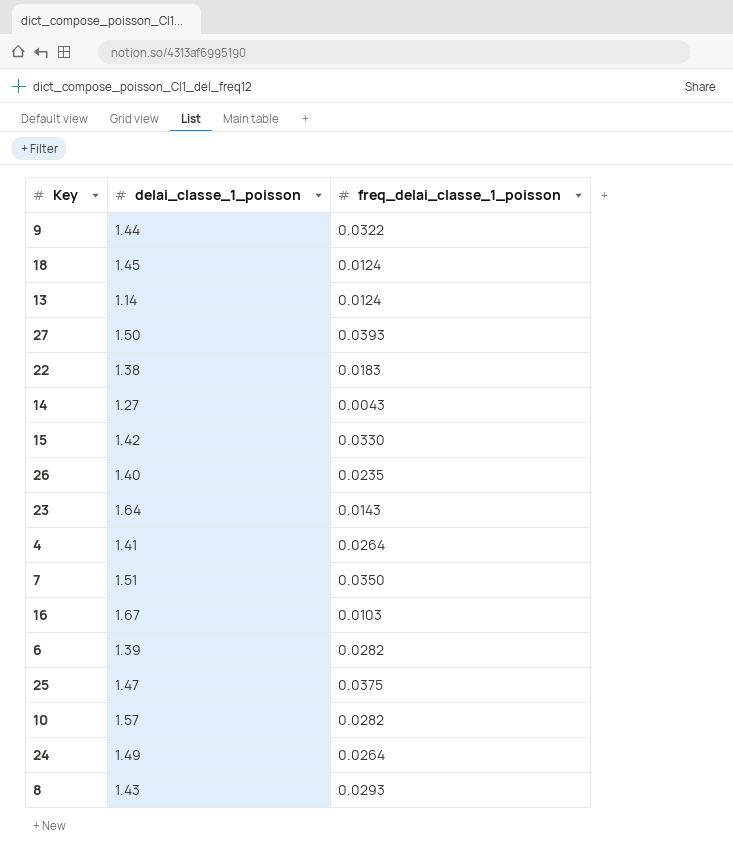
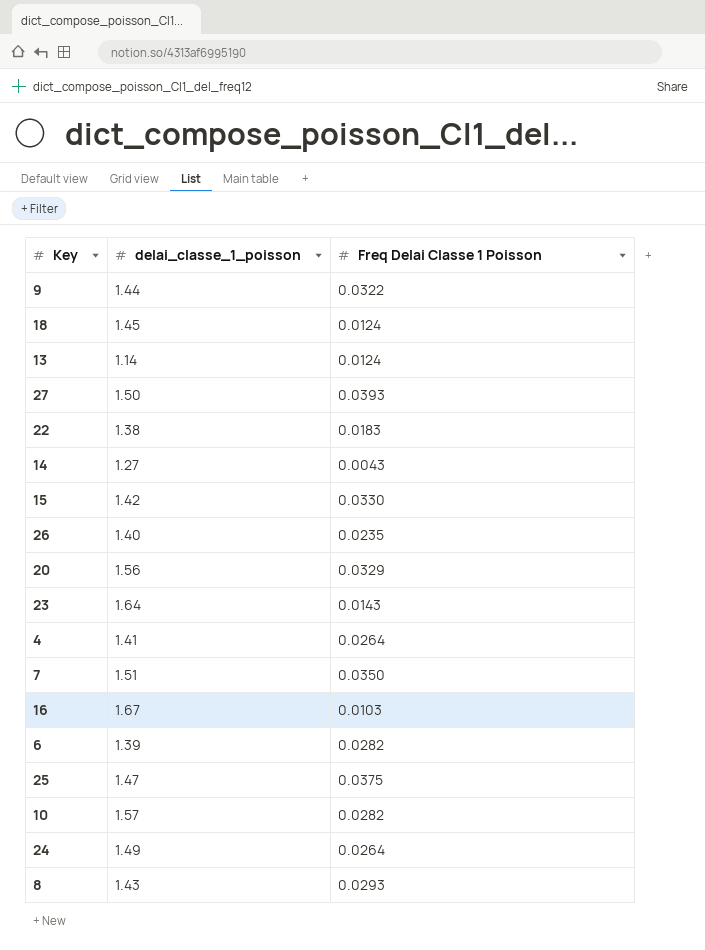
column name: freq_delai_classe_1_poisson -> Freq Delai Classe 1 Poisson
row 20: none -> 1.56 | 0.0329

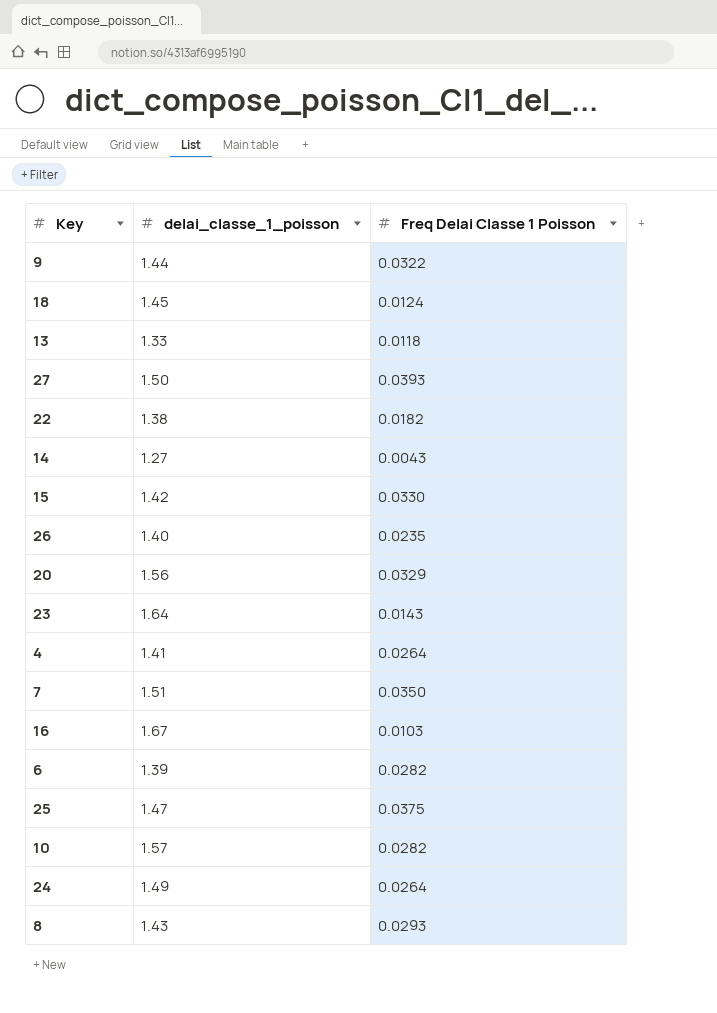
13 | delai_classe_1_poisson: 1.14 -> 1.33
13 | Freq Delai Classe 1 Poisson: 0.0124 -> 0.0118
22 | Freq Delai Classe 1 Poisson: 0.0183 -> 0.0182

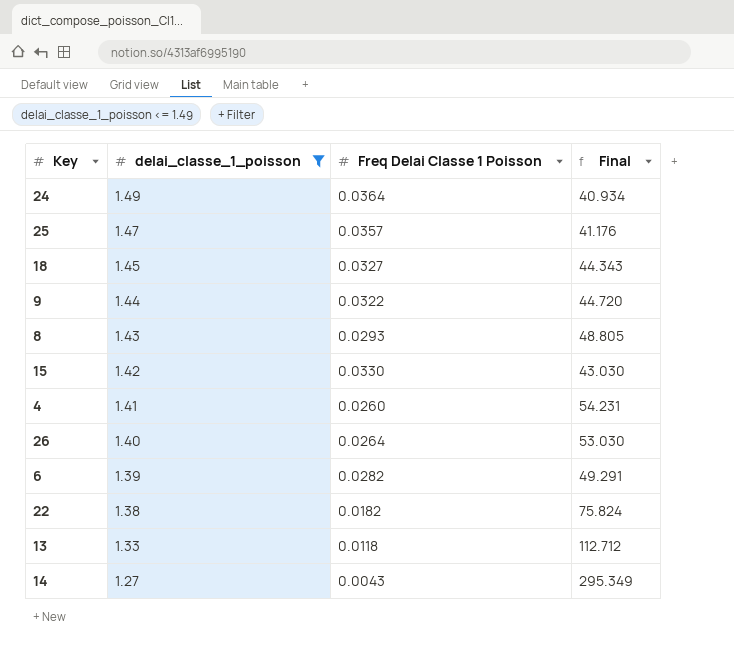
filter: none -> delai_classe_1_poisson <= 1.49
row order: none -> delai_classe_1_poisson descending
column Final | formula: none -> [delai_classe_1_poisson] / [Freq Delai Classe 1 Poisson]
24 | Freq Delai Classe 1 Poisson: 0.0264 -> 0.0364
25 | Freq Delai Classe 1 Poisson: 0.0375 -> 0.0357
18 | Freq Delai Classe 1 Poisson: 0.0124 -> 0.0327
4 | Freq Delai Classe 1 Poisson: 0.0264 -> 0.0260
26 | Freq Delai Classe 1 Poisson: 0.0235 -> 0.0264

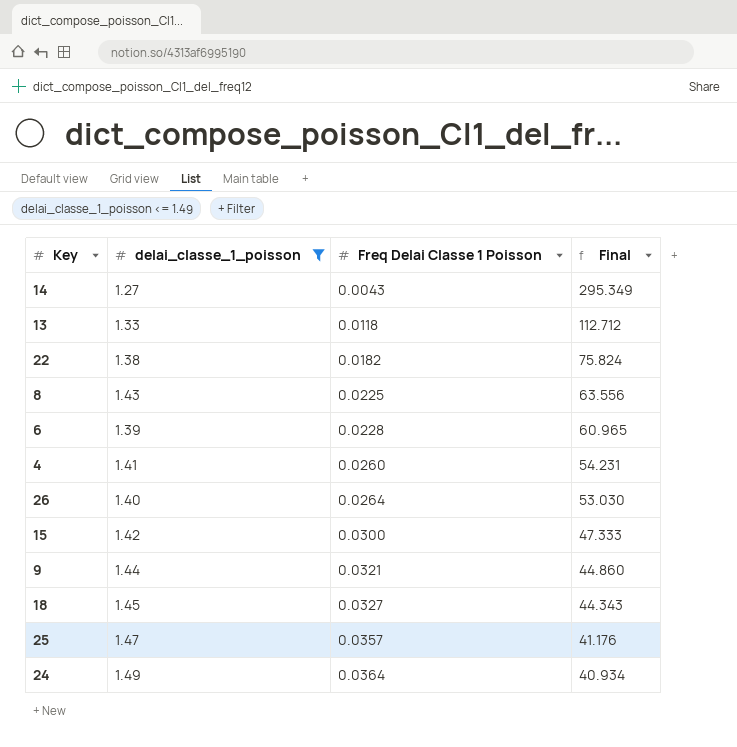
row order: delai_classe_1_poisson descending -> Freq Delai Classe 1 Poisson ascending
8 | Freq Delai Classe 1 Poisson: 0.0293 -> 0.0225
8 | Final: 48.805 -> 63.556
6 | Freq Delai Classe 1 Poisson: 0.0282 -> 0.0228
6 | Final: 49.291 -> 60.965
15 | Freq Delai Classe 1 Poisson: 0.0330 -> 0.0300
15 | Final: 43.030 -> 47.333
9 | Freq Delai Classe 1 Poisson: 0.0322 -> 0.0321
9 | Final: 44.720 -> 44.860

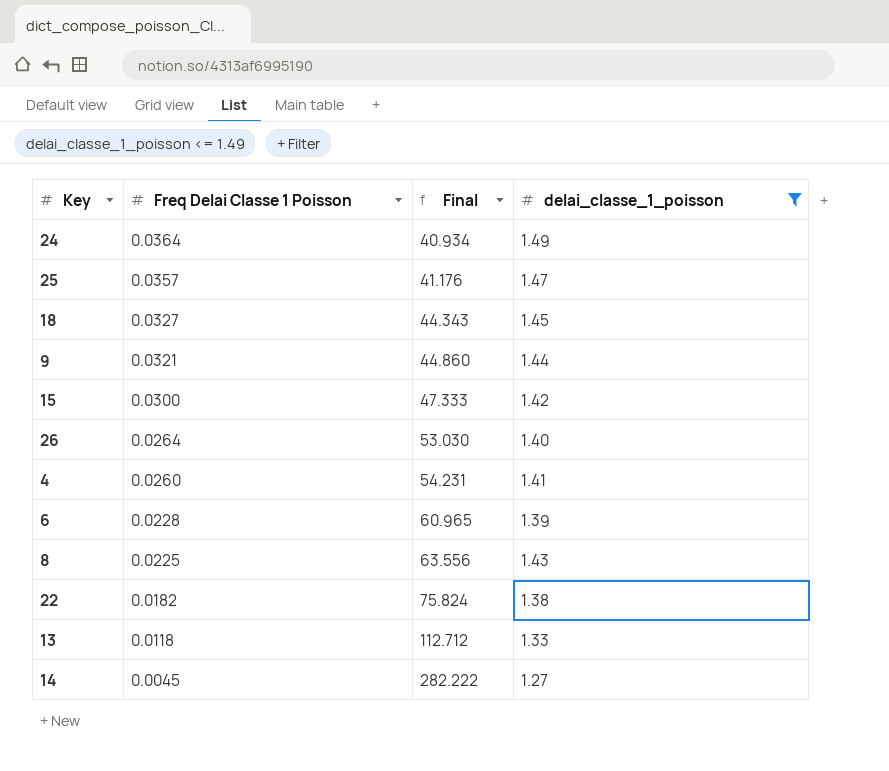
row order: Freq Delai Classe 1 Poisson ascending -> Freq Delai Classe 1 Poisson descending
column delai_classe_1_poisson | position: 2 -> 4
14 | Freq Delai Classe 1 Poisson: 0.0043 -> 0.0045
14 | Final: 295.349 -> 282.222

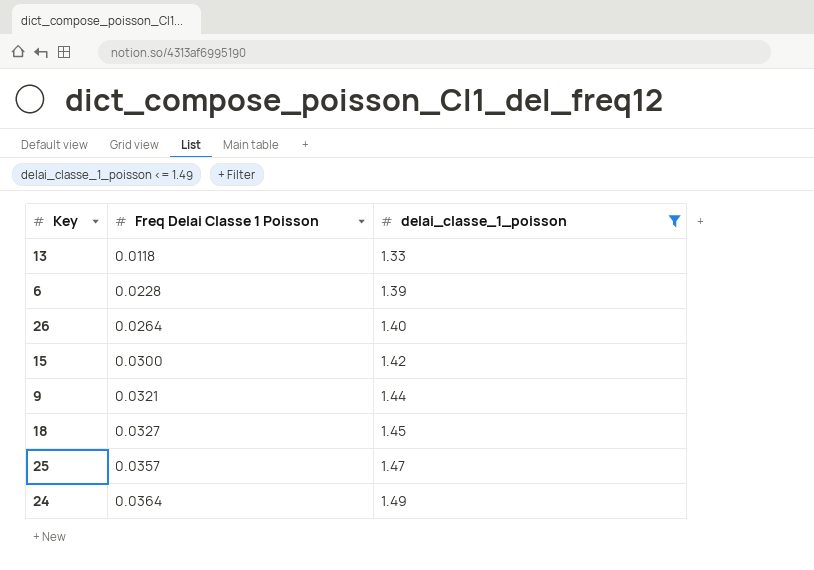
row order: Freq Delai Classe 1 Poisson descending -> Freq Delai Classe 1 Poisson ascending
column Final | formula: [delai_classe_1_poisson] / [Freq Delai Classe 1 Poisson] -> none
row 4: 0.0260 | 54.231 | 1.41 -> none
row 8: 0.0225 | 63.556 | 1.43 -> none
row 22: 0.0182 | 75.824 | 1.38 -> none
row 14: 0.0045 | 282.222 | 1.27 -> none

